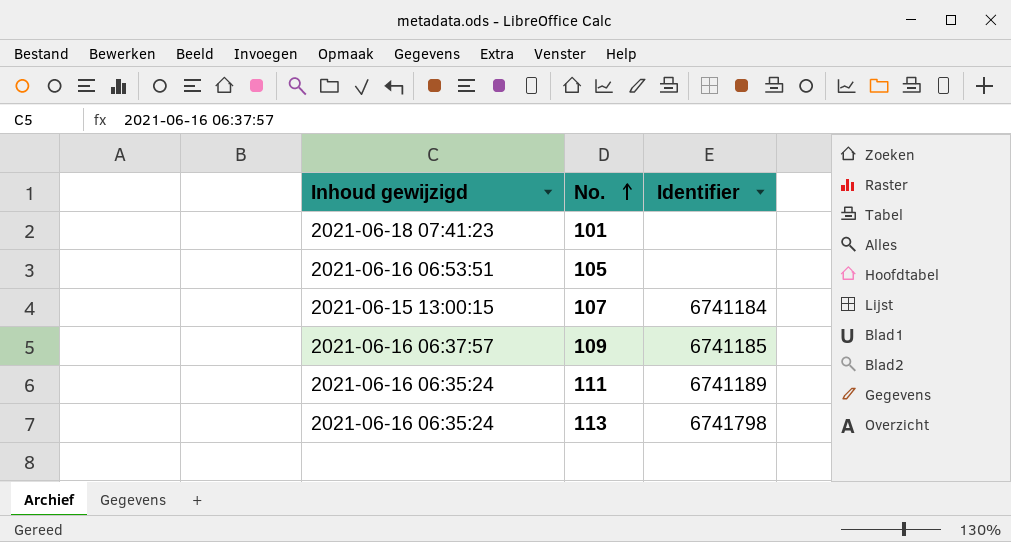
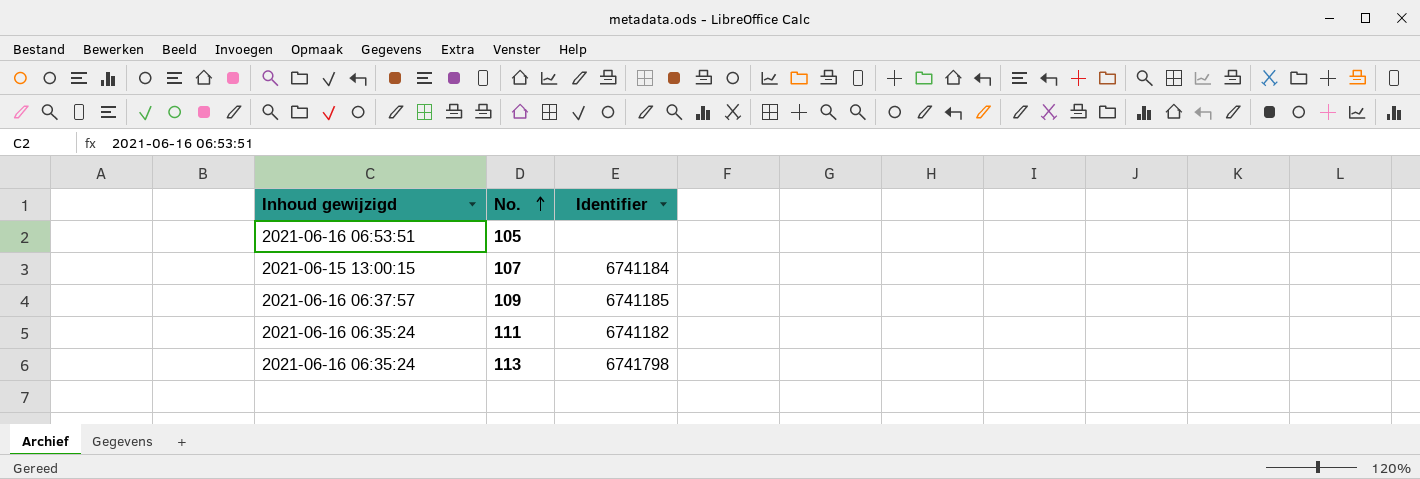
row 101: 2021-06-18 07:41:23 | none -> none
111 | Identifier: 6741189 -> 6741182

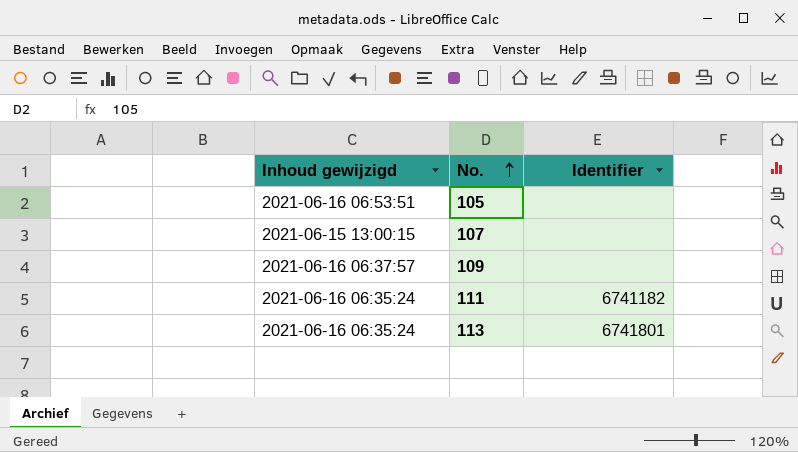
107 | Identifier: 6741184 -> none
109 | Identifier: 6741185 -> none
113 | Identifier: 6741798 -> 6741801

